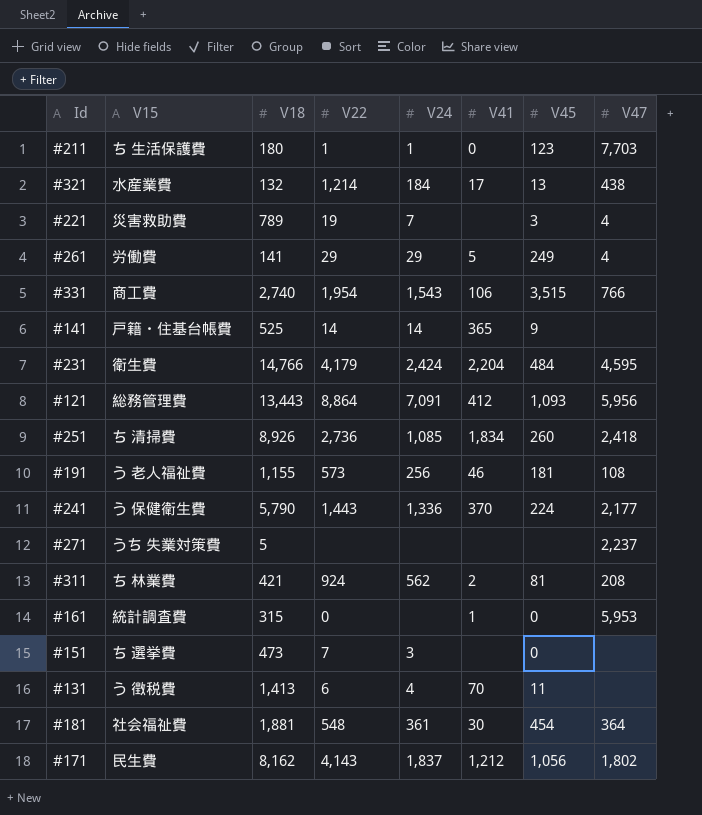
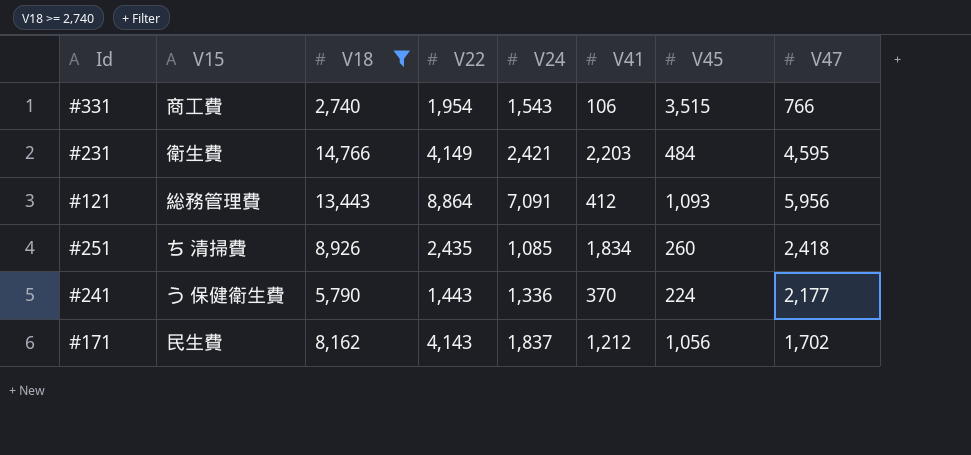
filter: none -> V18 >= 2,740
#231 | V22: 4,179 -> 4,149
#231 | V24: 2,424 -> 2,421
#231 | V41: 2,204 -> 2,203
#251 | V22: 2,736 -> 2,435
#171 | V47: 1,802 -> 1,702

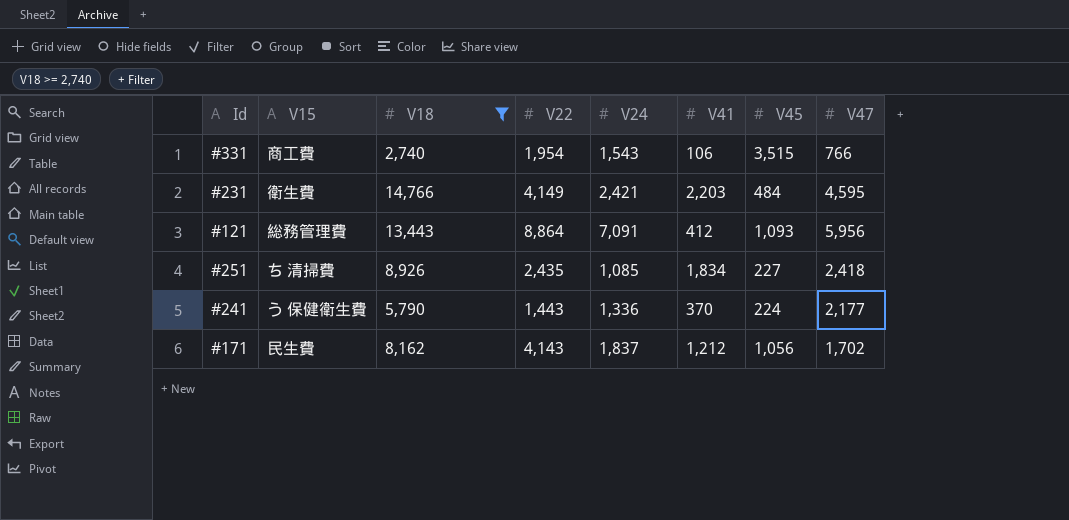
#251 | V45: 260 -> 227

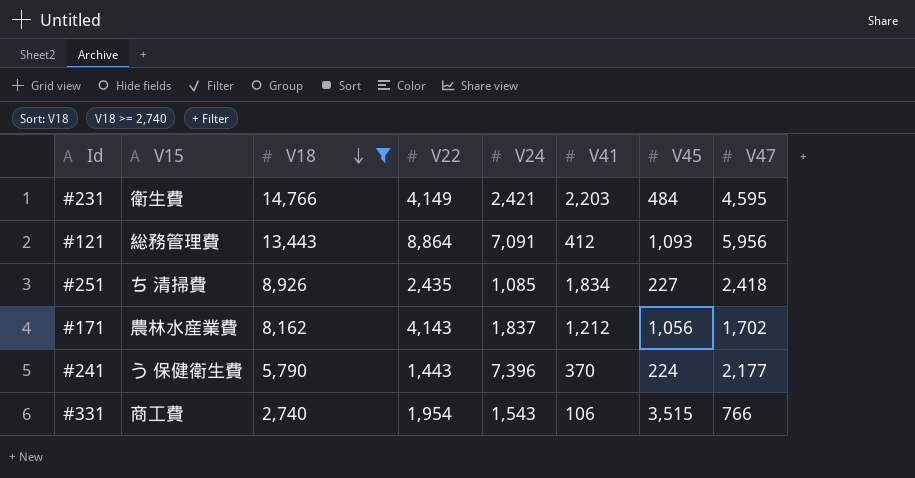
row order: none -> V18 descending
#171 | V15: 民生費 -> 農林水産業費
#241 | V24: 1,336 -> 7,396

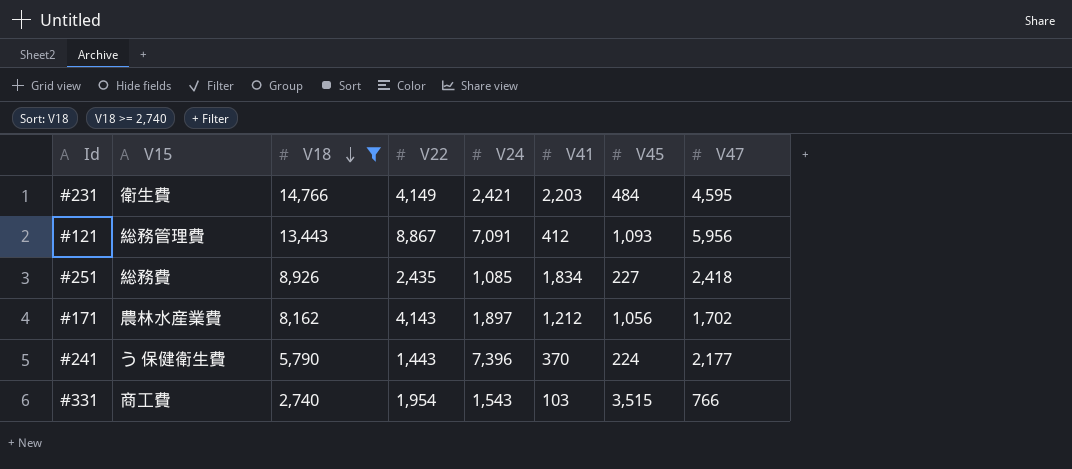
#121 | V22: 8,864 -> 8,867
#251 | V15: ち 清掃費 -> 総務費
#171 | V24: 1,837 -> 1,897
#331 | V41: 106 -> 103

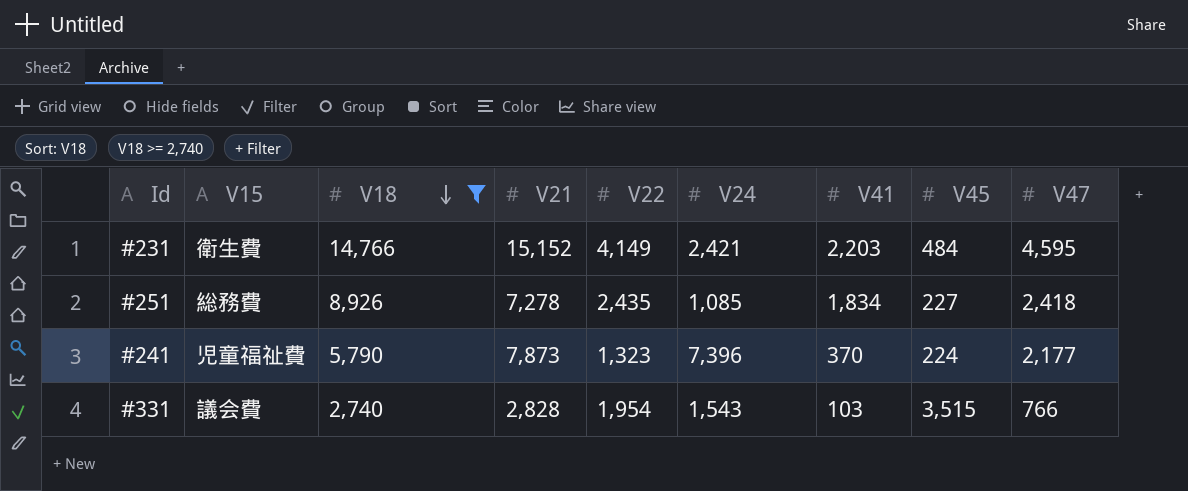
column V21 | position: none -> 4
row #121: 総務管理費 | 13,443 | 8,867 | 7,091 | 412 | 1,093 | 5,956 -> none
row #171: 農林水産業費 | 8,162 | 4,143 | 1,897 | 1,212 | 1,056 | 1,702 -> none
#241 | V15: う 保健衛生費 -> 児童福祉費
#241 | V22: 1,443 -> 1,323
#331 | V15: 商工費 -> 議会費

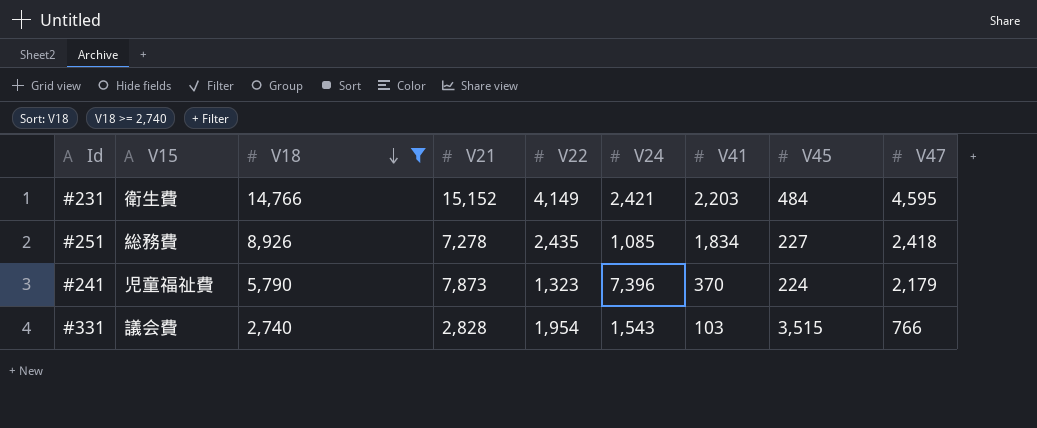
#241 | V47: 2,177 -> 2,179

